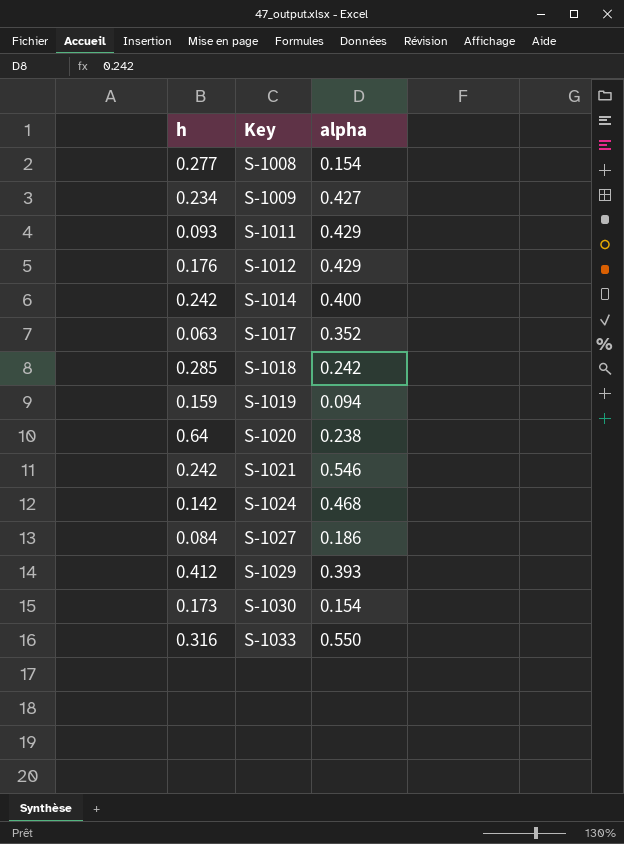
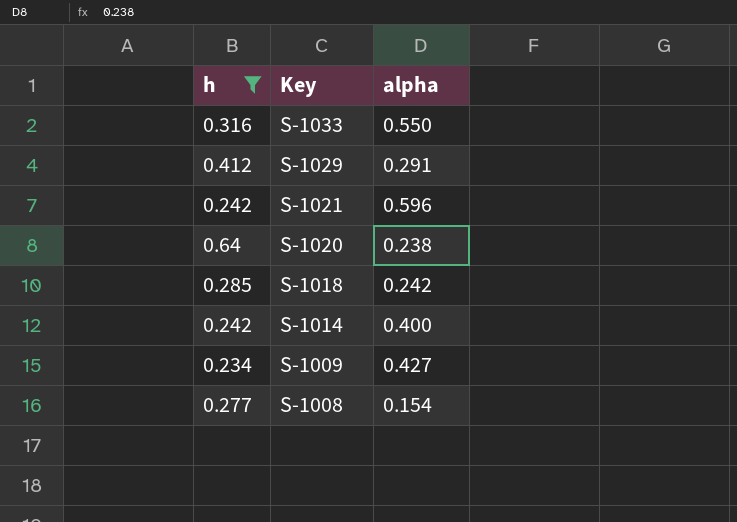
filter: none -> h >= 0.234
row order: Key ascending -> Key descending
S-1029 | alpha: 0.393 -> 0.291
S-1021 | alpha: 0.546 -> 0.596

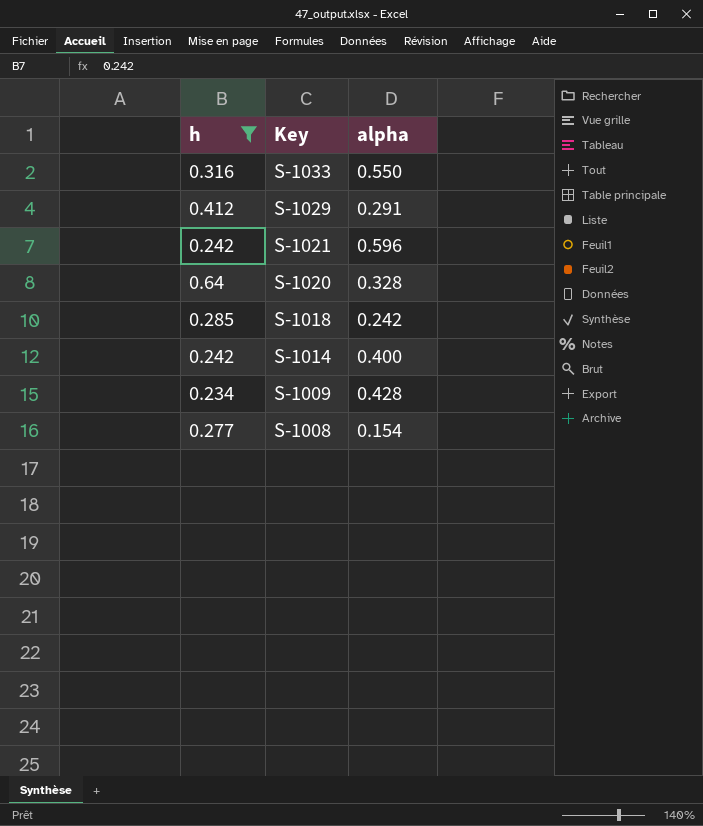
S-1020 | alpha: 0.238 -> 0.328
S-1009 | alpha: 0.427 -> 0.428

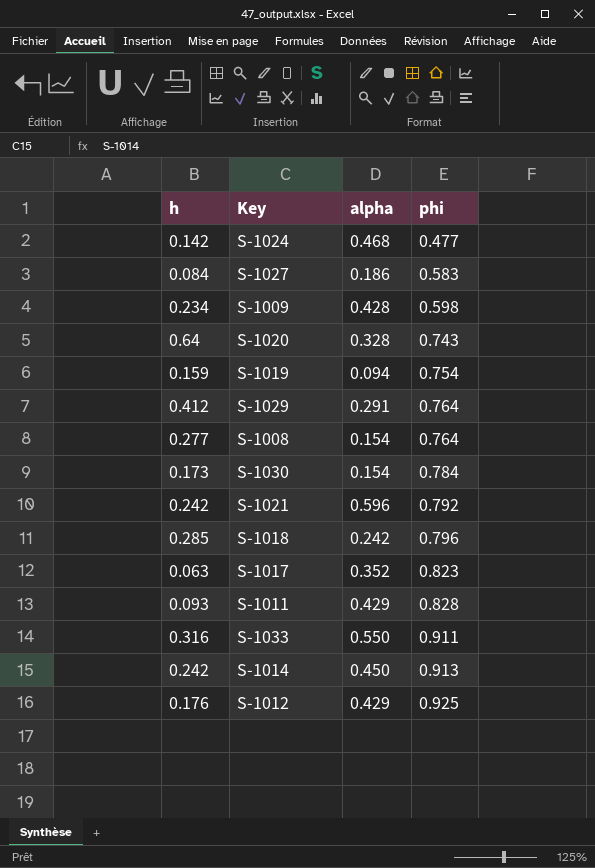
filter: h >= 0.234 -> none
row order: Key descending -> phi ascending
column phi | position: none -> 4
S-1014 | alpha: 0.400 -> 0.450

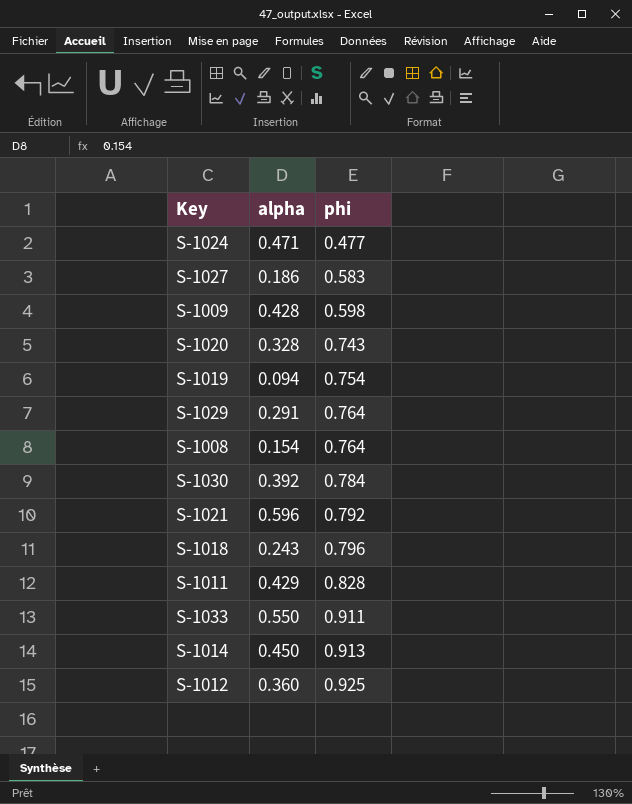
column h | position: 1 -> none
row S-1017: 0.063 | 0.352 | 0.823 -> none
S-1024 | alpha: 0.468 -> 0.471
S-1030 | alpha: 0.154 -> 0.392
S-1018 | alpha: 0.242 -> 0.243
S-1012 | alpha: 0.429 -> 0.360

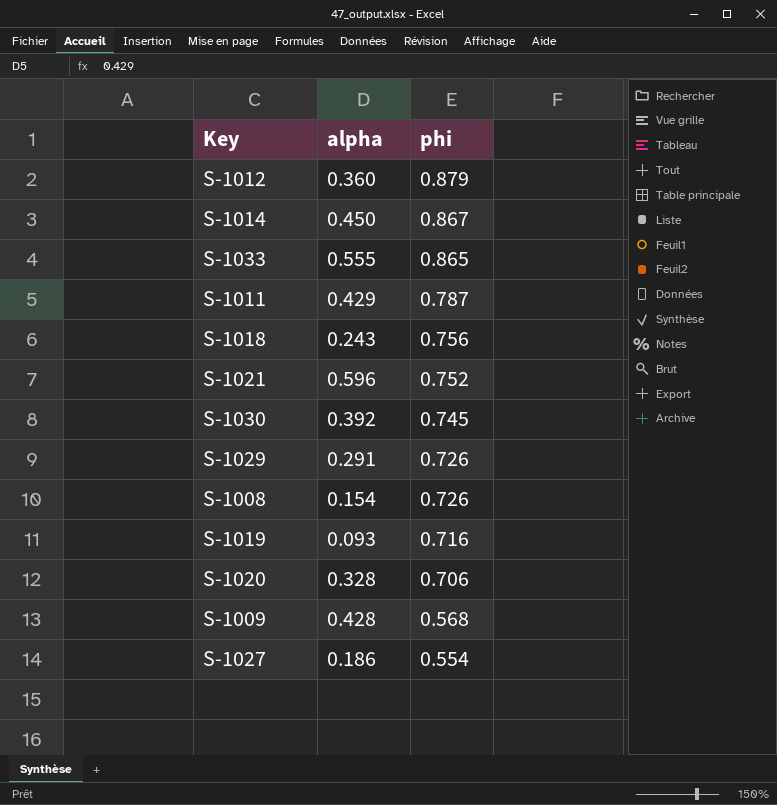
row order: phi ascending -> phi descending
row S-1024: 0.471 | 0.477 -> none
S-1012 | phi: 0.925 -> 0.879
S-1014 | phi: 0.913 -> 0.867
S-1033 | alpha: 0.550 -> 0.555
S-1033 | phi: 0.911 -> 0.865
S-1011 | phi: 0.828 -> 0.787
S-1018 | phi: 0.796 -> 0.756
S-1021 | phi: 0.792 -> 0.752
S-1030 | phi: 0.784 -> 0.745
S-1029 | phi: 0.764 -> 0.726
S-1008 | phi: 0.764 -> 0.726
S-1019 | alpha: 0.094 -> 0.093
S-1019 | phi: 0.754 -> 0.716
S-1020 | phi: 0.743 -> 0.706
S-1009 | phi: 0.598 -> 0.568
S-1027 | phi: 0.583 -> 0.554

